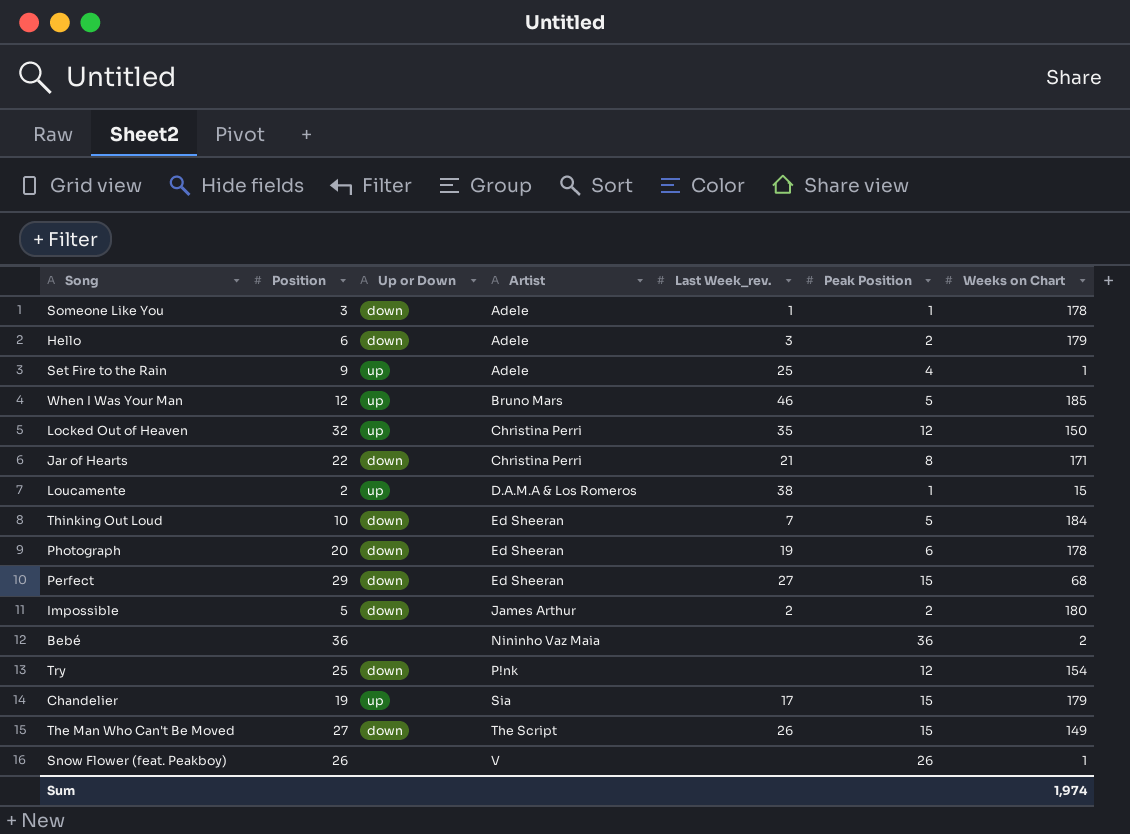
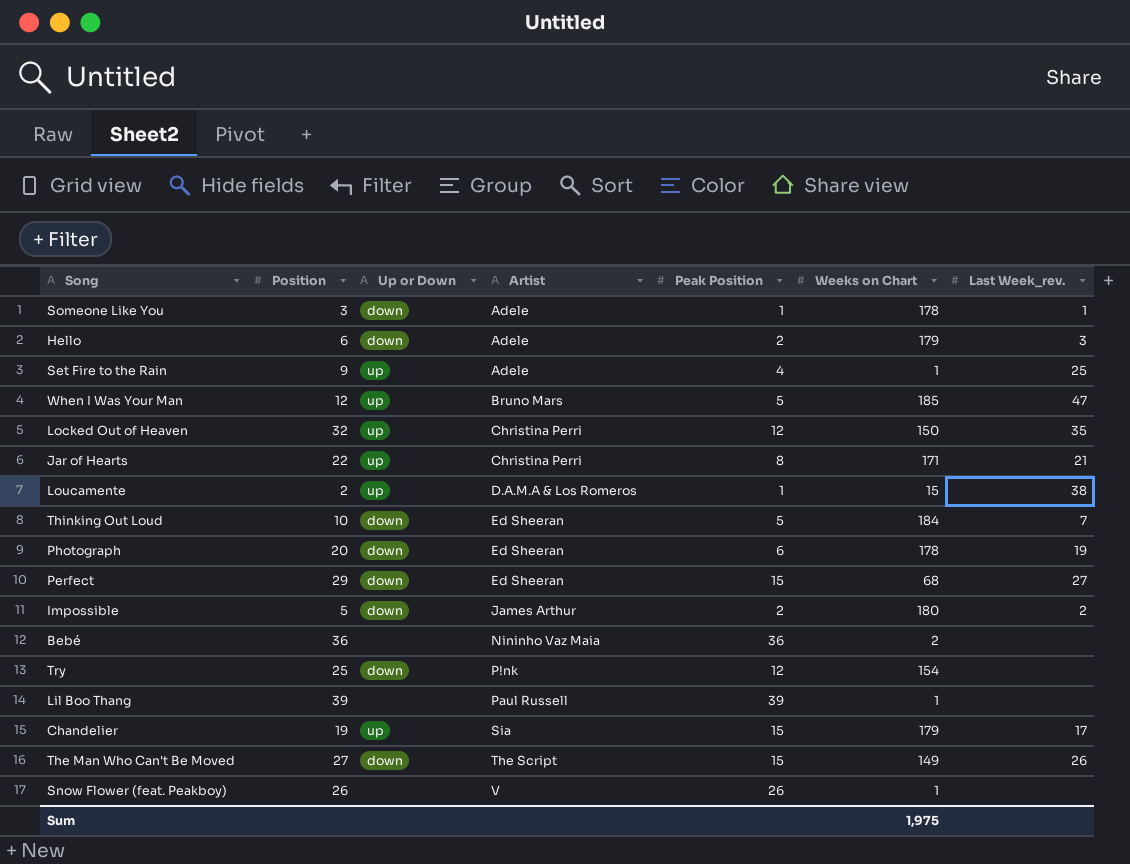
column Last Week_rev. | position: 5 -> 7
When I Was Your Man | Last Week_rev.: 46 -> 47
Jar of Hearts | Up or Down: down -> up
row Lil Boo Thang: none -> 39 | none | Paul Russell | 39 | 1 | none
Sum | Weeks on Chart: 1,974 -> 1,975

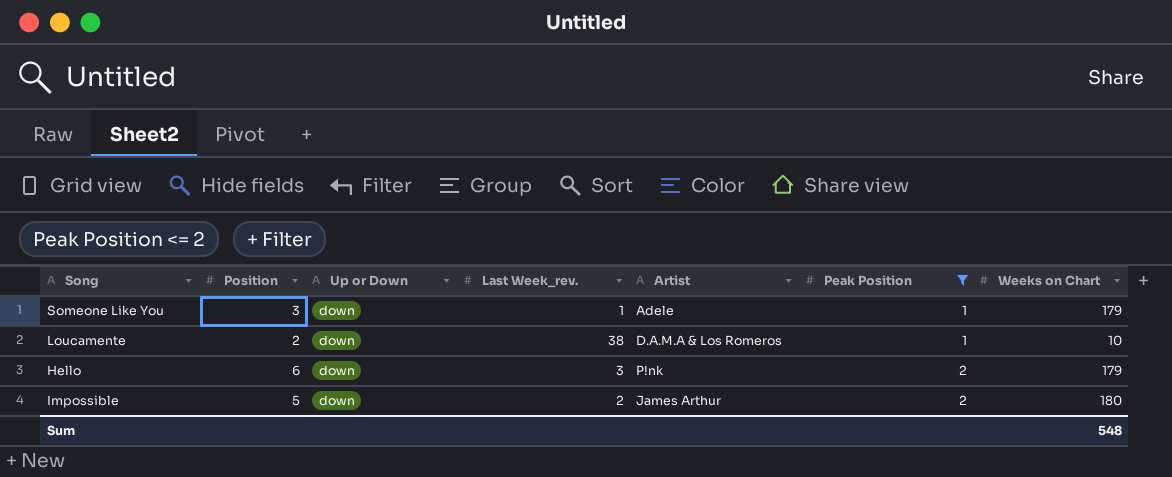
filter: none -> Peak Position <= 2
row order: Artist ascending -> Peak Position ascending
column Last Week_rev. | position: 7 -> 4
Someone Like You | Weeks on Chart: 178 -> 179
Loucamente | Up or Down: up -> down
Loucamente | Weeks on Chart: 15 -> 10
Hello | Artist: Adele -> P!nk
Sum | Weeks on Chart: 1,975 -> 548

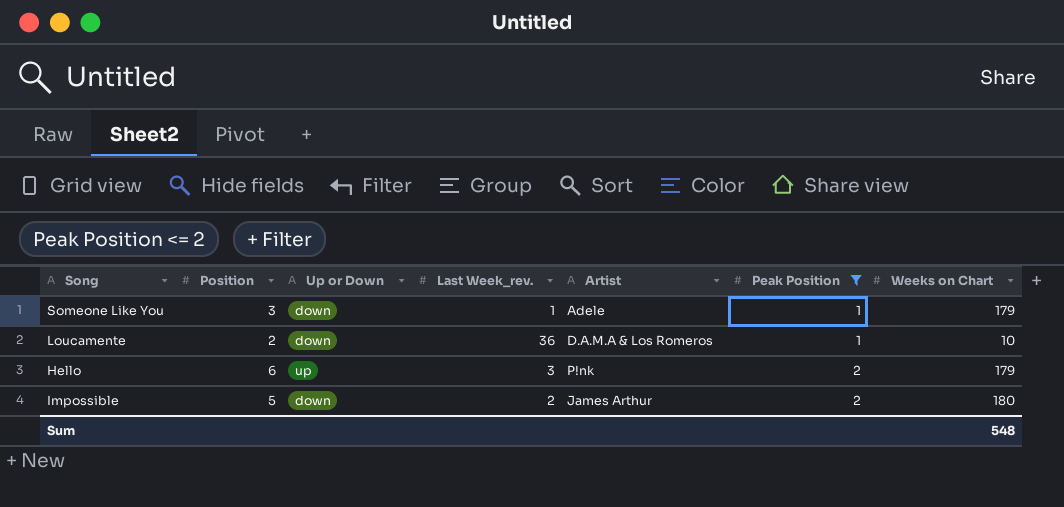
Loucamente | Last Week_rev.: 38 -> 36
Hello | Up or Down: down -> up

